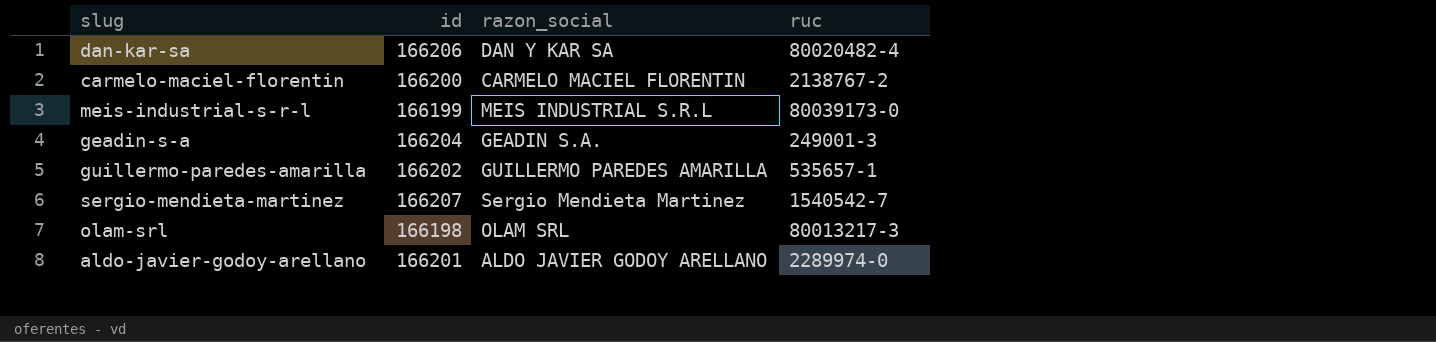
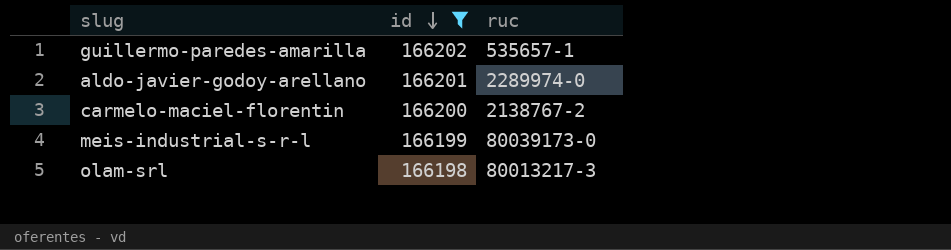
filter: none -> id <= 166202
row order: none -> id descending
column razon_social | position: 3 -> none

